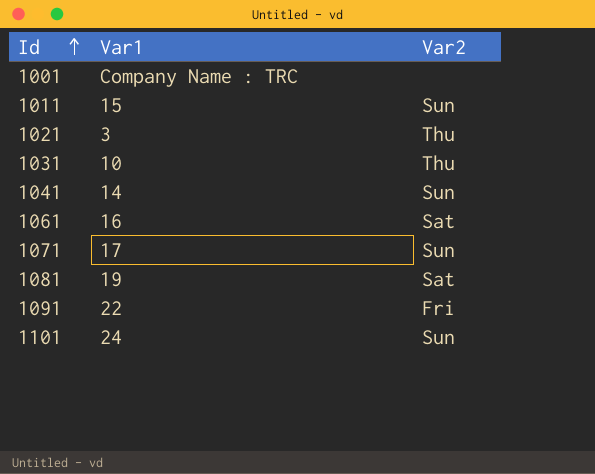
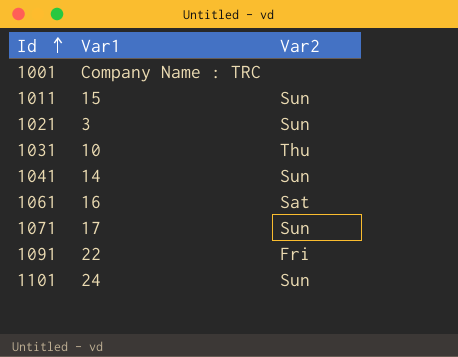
row 1081: 19 | Sat -> none
1021 | Var2: Thu -> Sun

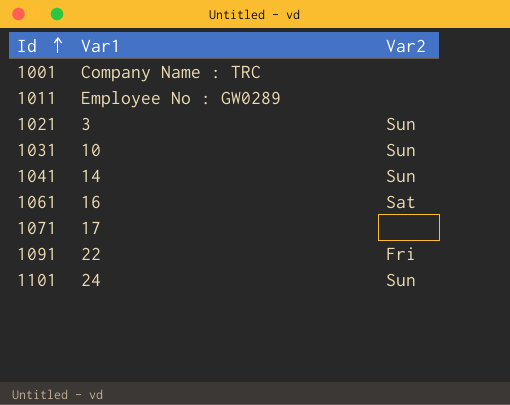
1011 | Var1: 15 -> Employee No : GW0289
1011 | Var2: Sun -> none
1031 | Var2: Thu -> Sun
1071 | Var2: Sun -> none

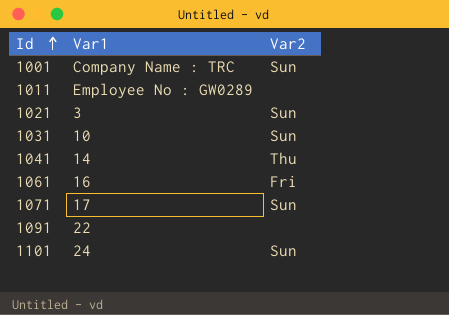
1001 | Var2: none -> Sun
1041 | Var2: Sun -> Thu
1061 | Var2: Sat -> Fri
1071 | Var2: none -> Sun
1091 | Var2: Fri -> none

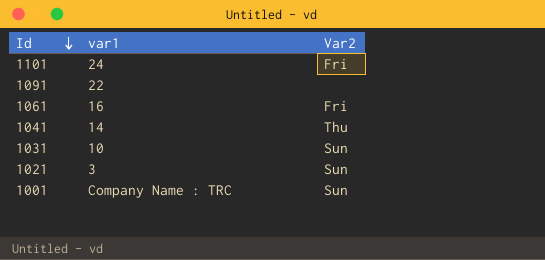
row order: Id ascending -> Id descending
column name: Var1 -> var1
row 1011: Employee No : GW0289 | none -> none
row 1071: 17 | Sun -> none
1101 | Var2: Sun -> Fri

